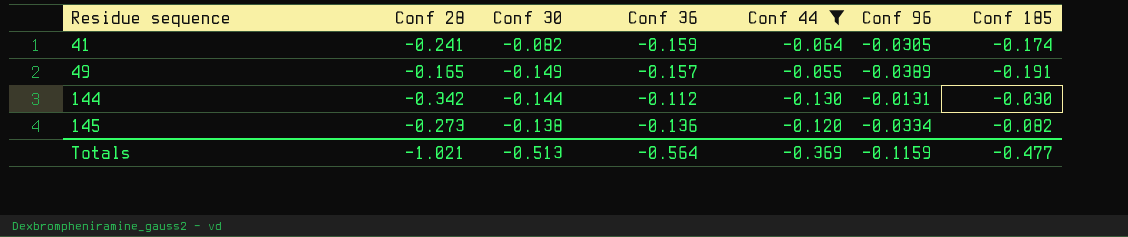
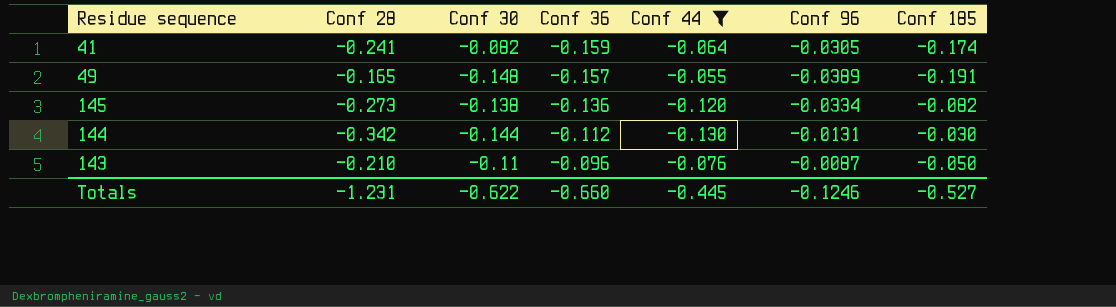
row order: Residue sequence ascending -> Conf 36 ascending
49 | Conf 30: -0.149 -> -0.148
row 143: none -> -0.210 | -0.11 | -0.096 | -0.076 | -0.0087 | -0.050
Totals | Conf 28: -1.021 -> -1.231
Totals | Conf 30: -0.513 -> -0.622
Totals | Conf 36: -0.564 -> -0.660
Totals | Conf 44: -0.369 -> -0.445
Totals | Conf 96: -0.1159 -> -0.1246
Totals | Conf 185: -0.477 -> -0.527

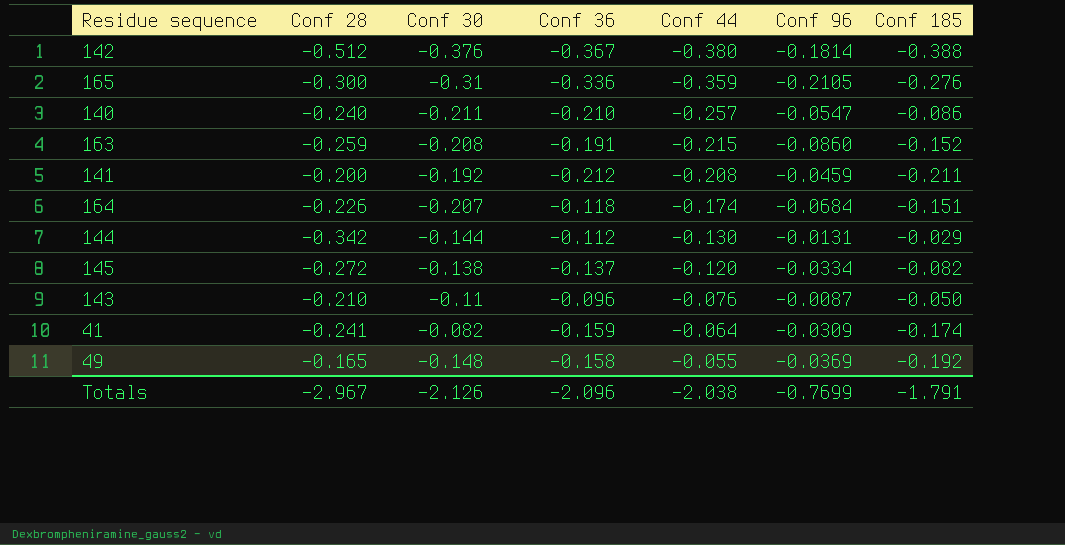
filter: Conf 44 >= -0.130 -> none
row order: Conf 36 ascending -> Conf 44 ascending
144 | Conf 185: -0.030 -> -0.029
145 | Conf 28: -0.273 -> -0.272
145 | Conf 36: -0.136 -> -0.137
41 | Conf 96: -0.0305 -> -0.0309
49 | Conf 36: -0.157 -> -0.158
49 | Conf 96: -0.0389 -> -0.0369
49 | Conf 185: -0.191 -> -0.192
Totals | Conf 28: -1.231 -> -2.967
Totals | Conf 30: -0.622 -> -2.126
Totals | Conf 36: -0.660 -> -2.096
Totals | Conf 44: -0.445 -> -2.038
Totals | Conf 96: -0.1246 -> -0.7699
Totals | Conf 185: -0.527 -> -1.791

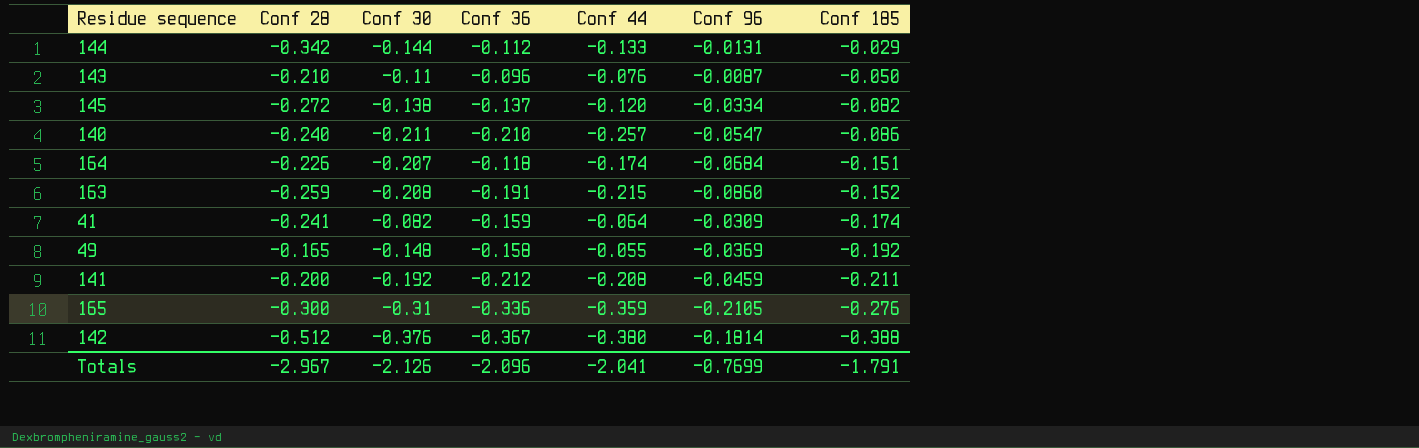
row order: Conf 44 ascending -> Conf 185 descending
144 | Conf 44: -0.130 -> -0.133
Totals | Conf 44: -2.038 -> -2.041

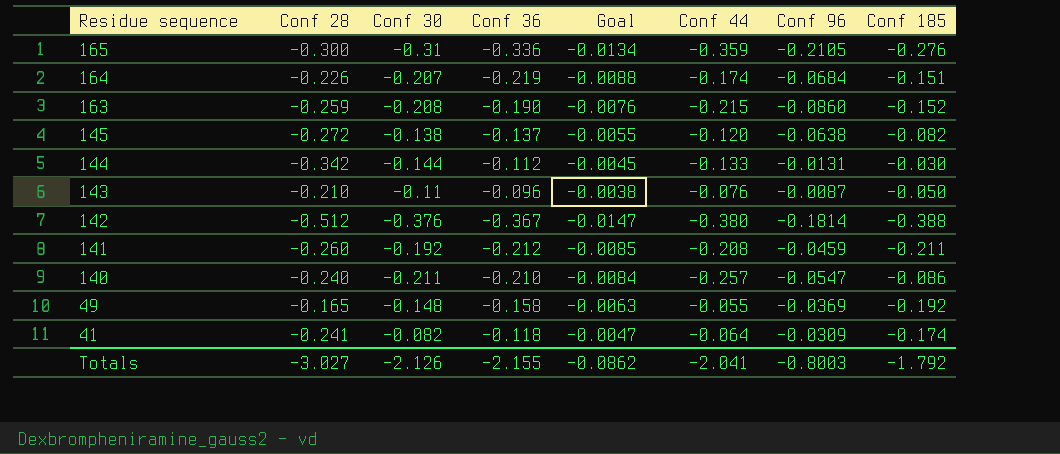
row order: Conf 185 descending -> Residue sequence descending
column Goal | formula: none -> [Conf 36] * 0.04
164 | Conf 36: -0.118 -> -0.219
163 | Conf 36: -0.191 -> -0.190
145 | Conf 96: -0.0334 -> -0.0638
144 | Conf 185: -0.029 -> -0.030
141 | Conf 28: -0.200 -> -0.260
41 | Conf 36: -0.159 -> -0.118
Totals | Conf 28: -2.967 -> -3.027
Totals | Conf 36: -2.096 -> -2.155
Totals | Conf 96: -0.7699 -> -0.8003
Totals | Conf 185: -1.791 -> -1.792

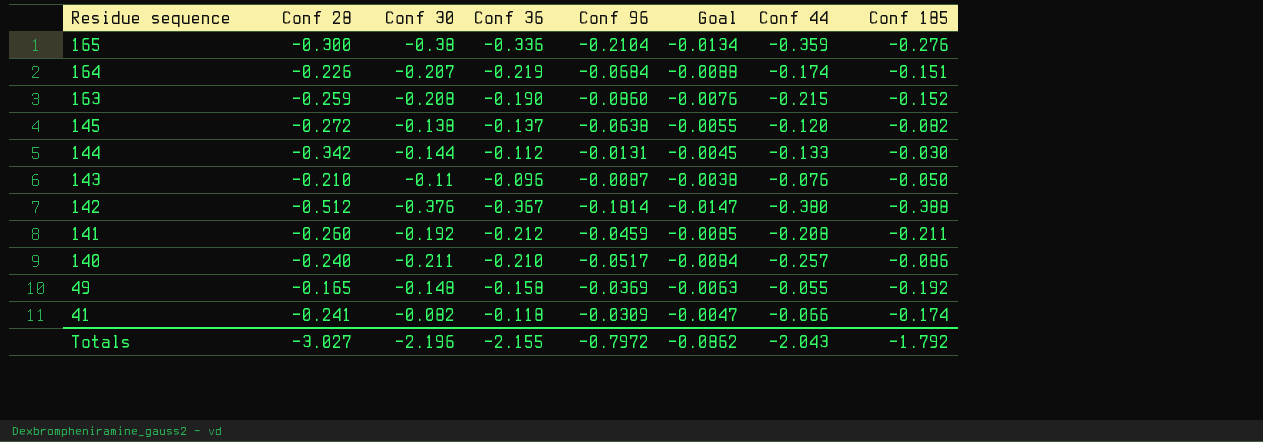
column Conf 96 | position: 7 -> 5
165 | Conf 30: -0.31 -> -0.38
165 | Conf 96: -0.2105 -> -0.2104
140 | Conf 96: -0.0547 -> -0.0517
41 | Conf 44: -0.064 -> -0.066
Totals | Conf 30: -2.126 -> -2.196
Totals | Conf 96: -0.8003 -> -0.7972
Totals | Conf 44: -2.041 -> -2.043

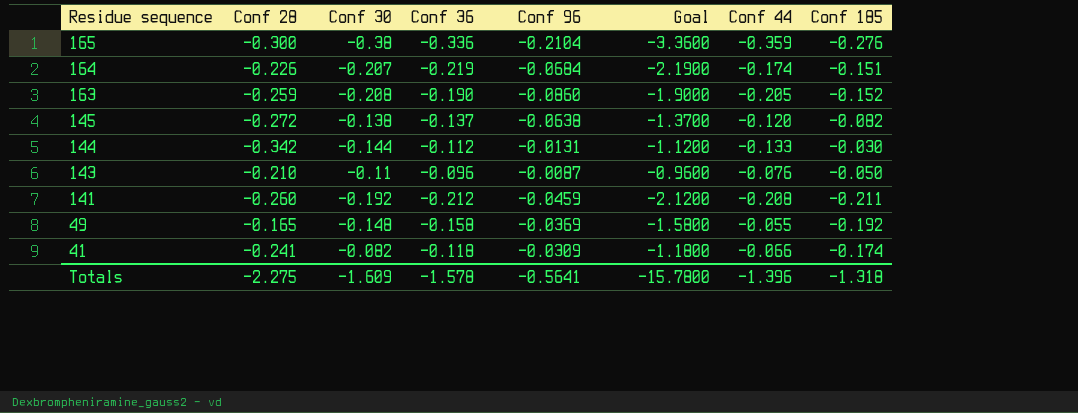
column Goal | formula: [Conf 36] * 0.04 -> [Conf 36] * 10
row 142: -0.512 | -0.376 | -0.367 | -0.1814 | -0.0147 | -0.380 | -0.388 -> none
row 140: -0.240 | -0.211 | -0.210 | -0.0517 | -0.0084 | -0.257 | -0.086 -> none
163 | Conf 44: -0.215 -> -0.205
Totals | Conf 28: -3.027 -> -2.275
Totals | Conf 30: -2.196 -> -1.609
Totals | Conf 36: -2.155 -> -1.578
Totals | Conf 96: -0.7972 -> -0.5641
Totals | Goal: -0.0862 -> -15.7800
Totals | Conf 44: -2.043 -> -1.396
Totals | Conf 185: -1.792 -> -1.318

